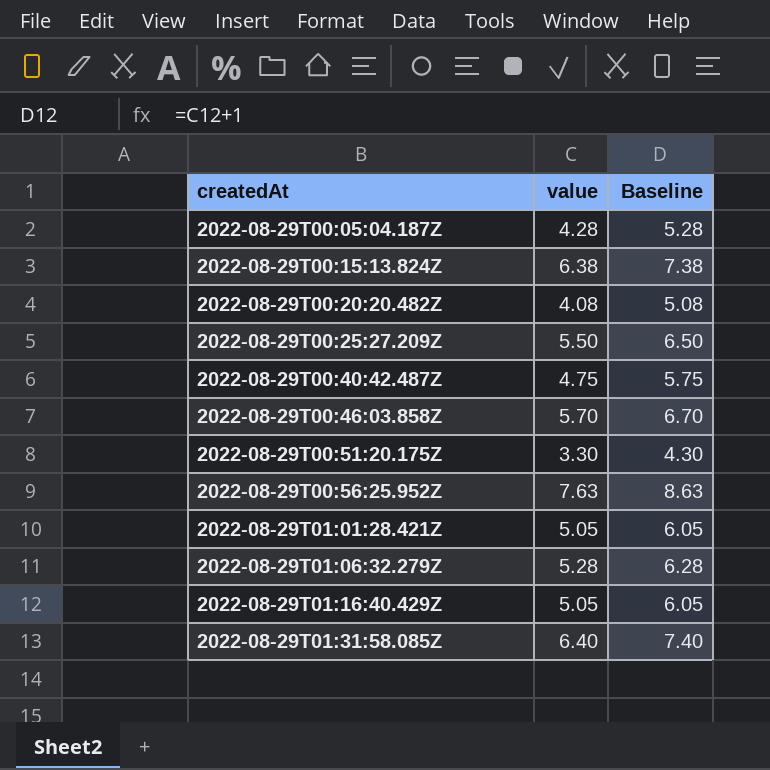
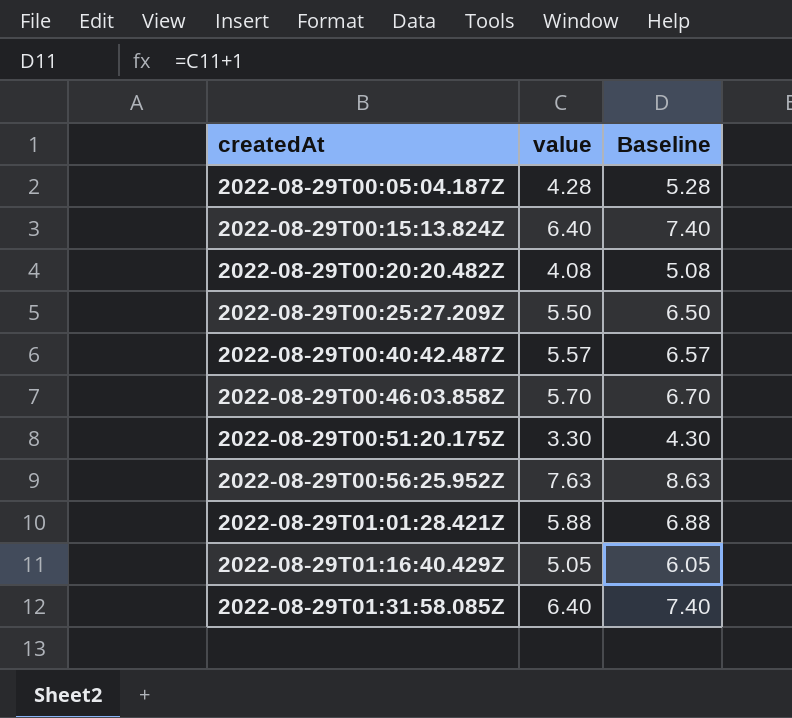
row 2022-08-29T01:06:32.279Z: 5.28 | 6.28 -> none
2022-08-29T00:15:13.824Z | value: 6.38 -> 6.40
2022-08-29T00:15:13.824Z | Baseline: 7.38 -> 7.40
2022-08-29T00:40:42.487Z | value: 4.75 -> 5.57
2022-08-29T00:40:42.487Z | Baseline: 5.75 -> 6.57
2022-08-29T01:01:28.421Z | value: 5.05 -> 5.88
2022-08-29T01:01:28.421Z | Baseline: 6.05 -> 6.88

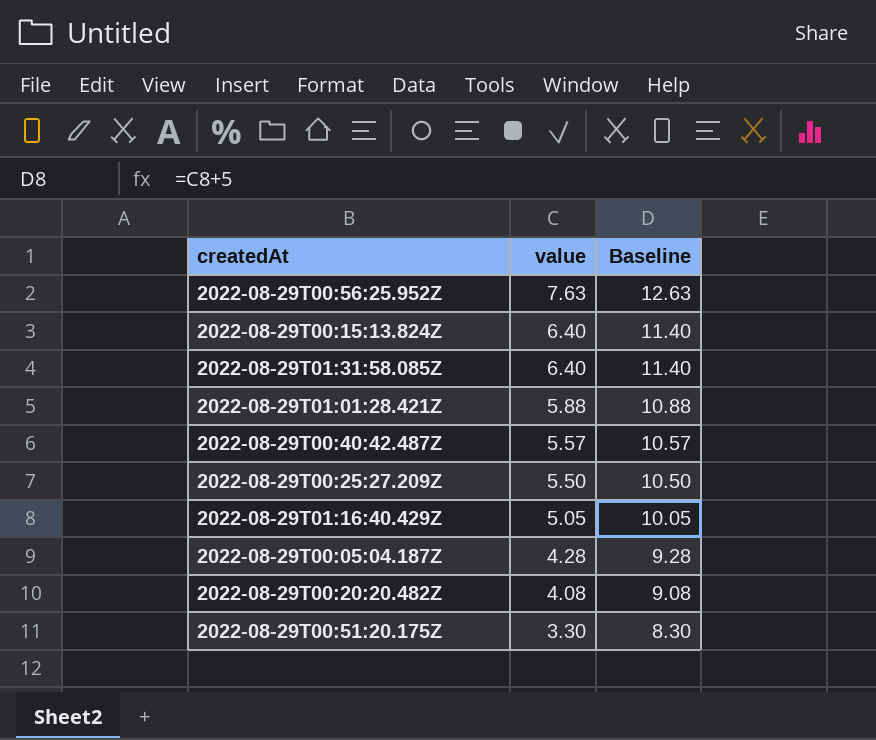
row order: createdAt ascending -> value descending
column Baseline | formula: [value] + 1 -> [value] + 5
row 2022-08-29T00:46:03.858Z: 5.70 | 6.70 -> none

